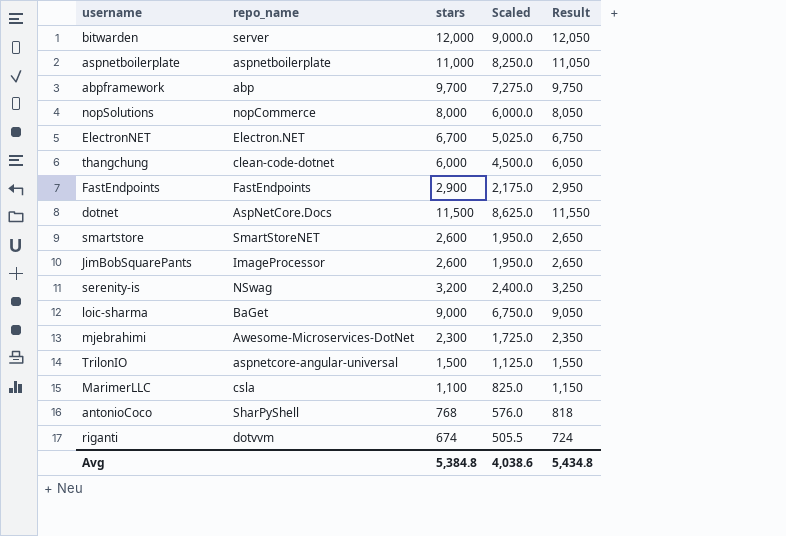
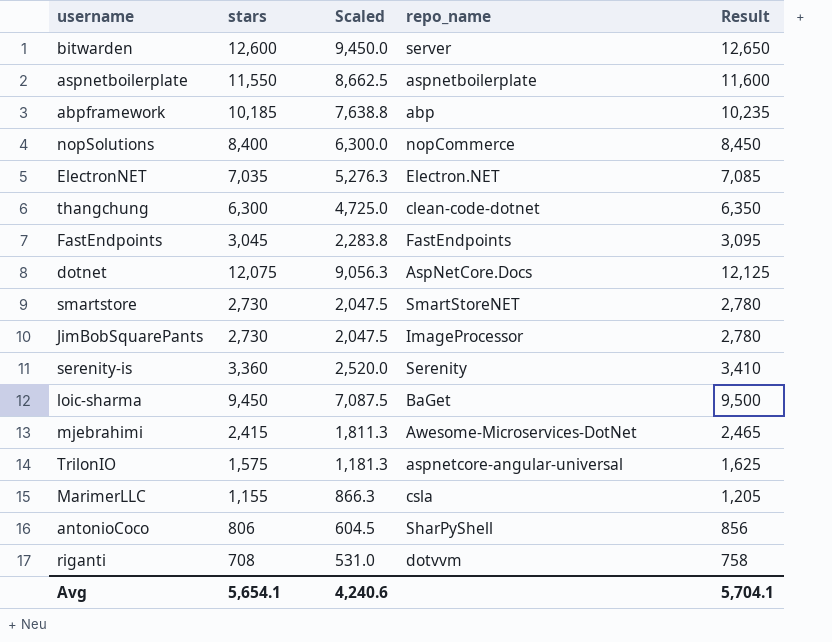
column repo_name | position: 2 -> 4
bitwarden | stars: 12,000 -> 12,600
bitwarden | Scaled: 9,000.0 -> 9,450.0
bitwarden | Result: 12,050 -> 12,650
aspnetboilerplate | stars: 11,000 -> 11,550
aspnetboilerplate | Scaled: 8,250.0 -> 8,662.5
aspnetboilerplate | Result: 11,050 -> 11,600
abpframework | stars: 9,700 -> 10,185
abpframework | Scaled: 7,275.0 -> 7,638.8
abpframework | Result: 9,750 -> 10,235
nopSolutions | stars: 8,000 -> 8,400
nopSolutions | Scaled: 6,000.0 -> 6,300.0
nopSolutions | Result: 8,050 -> 8,450
ElectronNET | stars: 6,700 -> 7,035
ElectronNET | Scaled: 5,025.0 -> 5,276.3
ElectronNET | Result: 6,750 -> 7,085
thangchung | stars: 6,000 -> 6,300
thangchung | Scaled: 4,500.0 -> 4,725.0
thangchung | Result: 6,050 -> 6,350
FastEndpoints | stars: 2,900 -> 3,045
FastEndpoints | Scaled: 2,175.0 -> 2,283.8
FastEndpoints | Result: 2,950 -> 3,095
dotnet | stars: 11,500 -> 12,075
dotnet | Scaled: 8,625.0 -> 9,056.3
dotnet | Result: 11,550 -> 12,125
smartstore | stars: 2,600 -> 2,730
smartstore | Scaled: 1,950.0 -> 2,047.5
smartstore | Result: 2,650 -> 2,780
JimBobSquarePants | stars: 2,600 -> 2,730
JimBobSquarePants | Scaled: 1,950.0 -> 2,047.5
JimBobSquarePants | Result: 2,650 -> 2,780
serenity-is | stars: 3,200 -> 3,360
serenity-is | Scaled: 2,400.0 -> 2,520.0
serenity-is | repo_name: NSwag -> Serenity
serenity-is | Result: 3,250 -> 3,410
loic-sharma | stars: 9,000 -> 9,450
loic-sharma | Scaled: 6,750.0 -> 7,087.5
loic-sharma | Result: 9,050 -> 9,500
mjebrahimi | stars: 2,300 -> 2,415
mjebrahimi | Scaled: 1,725.0 -> 1,811.3
mjebrahimi | Result: 2,350 -> 2,465
TrilonIO | stars: 1,500 -> 1,575
TrilonIO | Scaled: 1,125.0 -> 1,181.3
TrilonIO | Result: 1,550 -> 1,625
MarimerLLC | stars: 1,100 -> 1,155
MarimerLLC | Scaled: 825.0 -> 866.3
MarimerLLC | Result: 1,150 -> 1,205
antonioCoco | stars: 768 -> 806
antonioCoco | Scaled: 576.0 -> 604.5
antonioCoco | Result: 818 -> 856
riganti | stars: 674 -> 708
riganti | Scaled: 505.5 -> 531.0
riganti | Result: 724 -> 758
Avg | stars: 5,384.8 -> 5,654.1
Avg | Scaled: 4,038.6 -> 4,240.6
Avg | Result: 5,434.8 -> 5,704.1

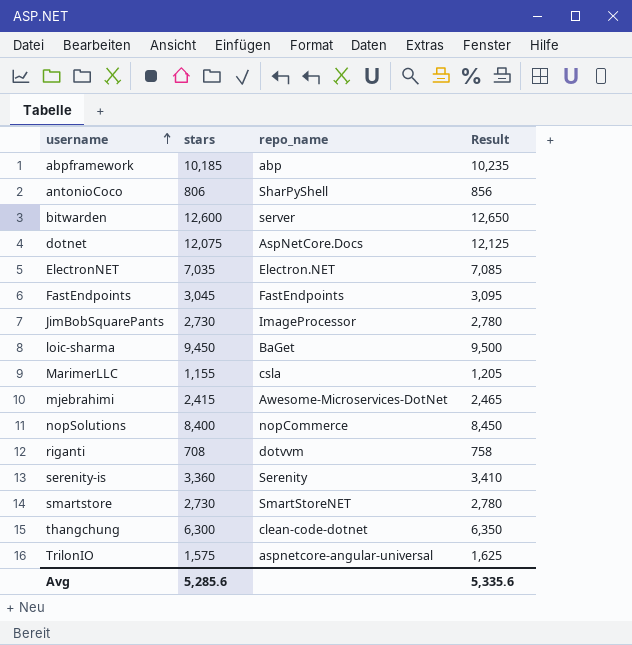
row order: none -> username ascending
column Scaled | formula: [stars] * 0.75 -> none
row aspnetboilerplate: 11,550 | 8,662.5 | aspnetboilerplate | 11,600 -> none
Avg | stars: 5,654.1 -> 5,285.6
Avg | Result: 5,704.1 -> 5,335.6

